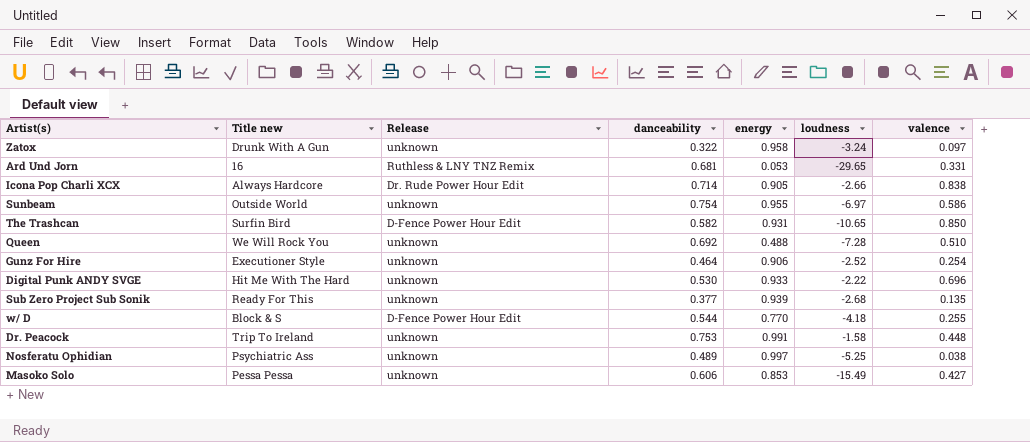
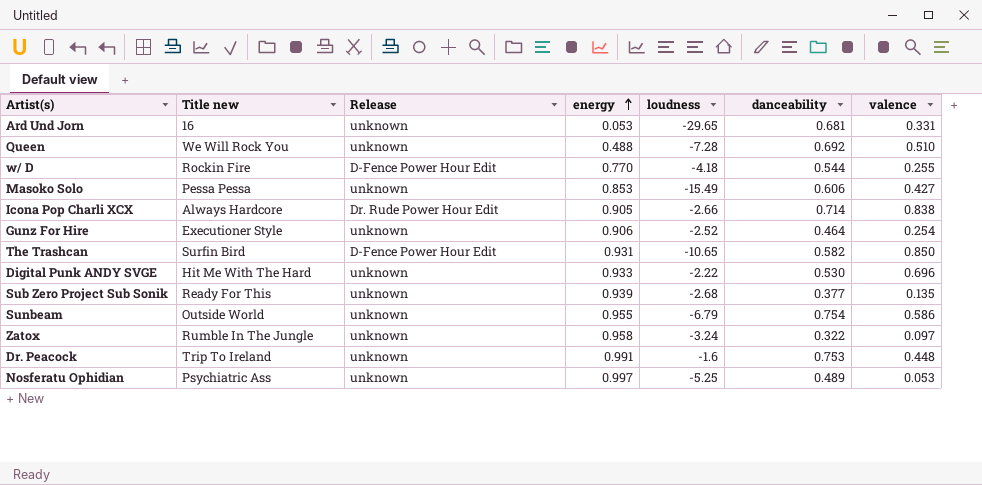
row order: none -> energy ascending
column danceability | position: 4 -> 6
Ard Und Jorn | Release: Ruthless & LNY TNZ Remix -> unknown
w/ D | Title new: Block & S -> Rockin Fire
Sunbeam | loudness: -6.97 -> -6.79
Zatox | Title new: Drunk With A Gun -> Rumble In The Jungle
Dr. Peacock | loudness: -1.58 -> -1.6
Nosferatu Ophidian | valence: 0.038 -> 0.053

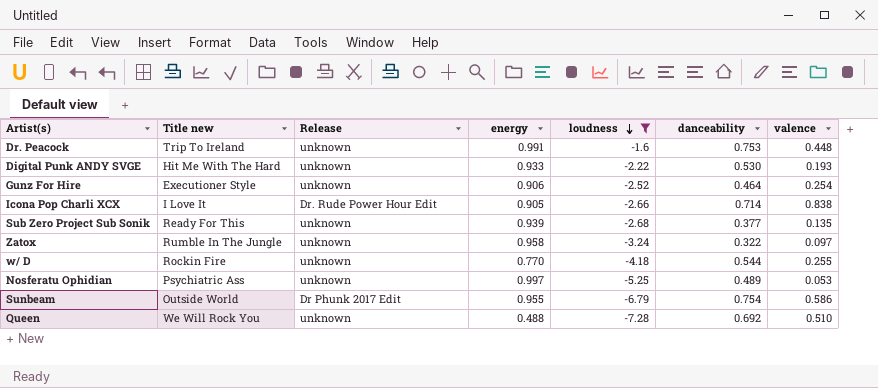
filter: none -> loudness >= -7.28
row order: energy ascending -> loudness descending
Digital Punk ANDY SVGE | valence: 0.696 -> 0.193
Icona Pop Charli XCX | Title new: Always Hardcore -> I Love It
w/ D | Release: D-Fence Power Hour Edit -> unknown
Sunbeam | Release: unknown -> Dr Phunk 2017 Edit

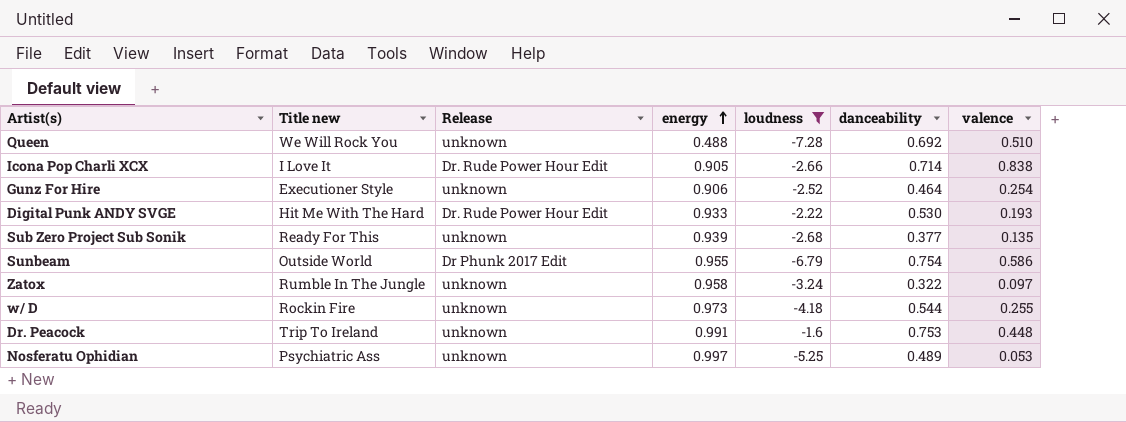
row order: loudness descending -> energy ascending
Digital Punk ANDY SVGE | Release: unknown -> Dr. Rude Power Hour Edit
w/ D | energy: 0.770 -> 0.973

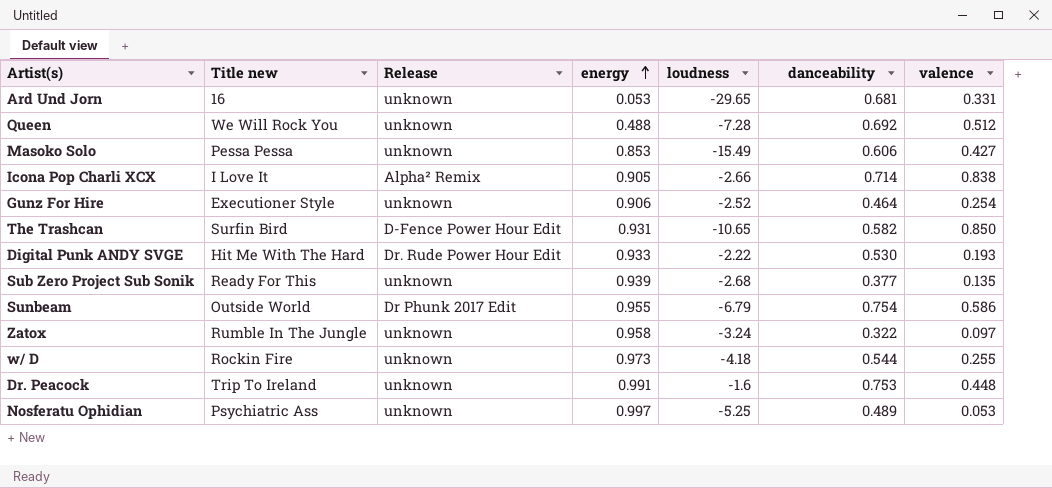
filter: loudness >= -7.28 -> none
Queen | valence: 0.510 -> 0.512
Icona Pop Charli XCX | Release: Dr. Rude Power Hour Edit -> Alpha² Remix

